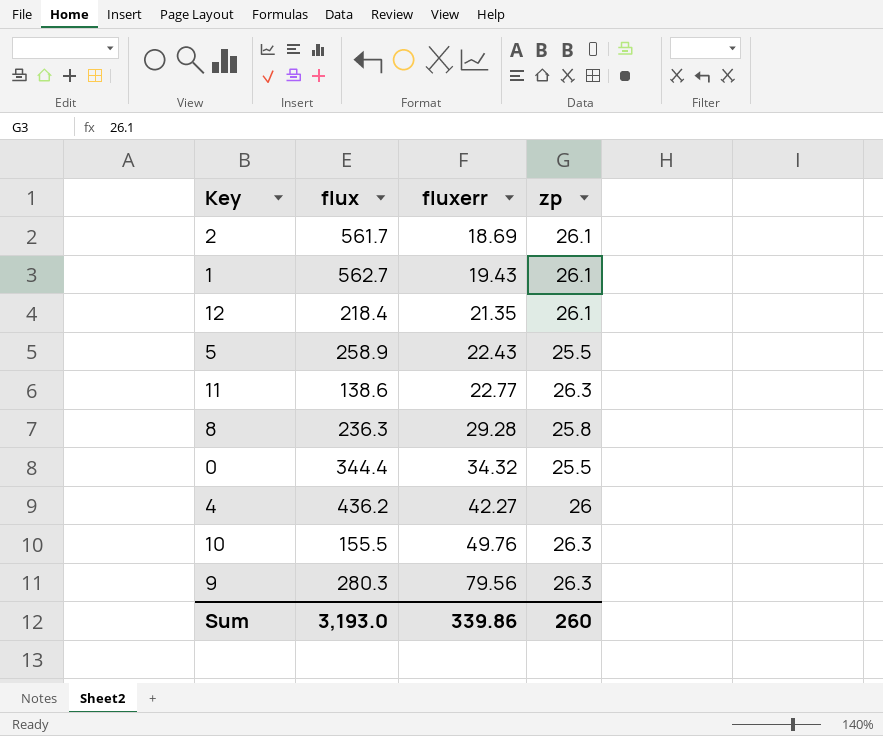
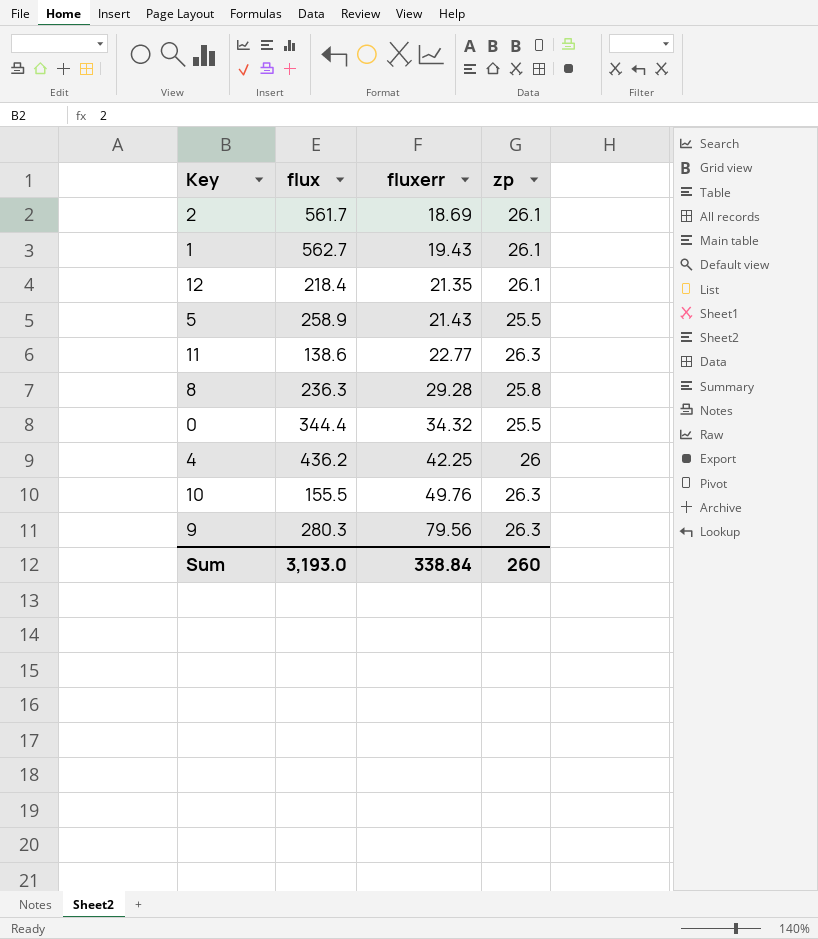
5 | fluxerr: 22.43 -> 21.43
4 | fluxerr: 42.27 -> 42.25
Sum | fluxerr: 339.86 -> 338.84

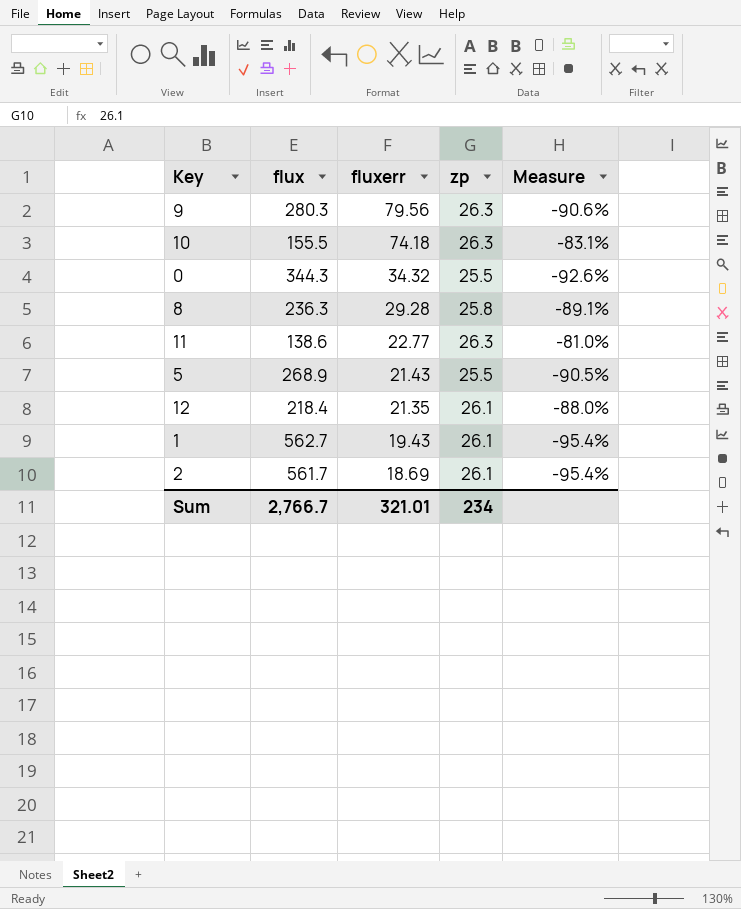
row order: fluxerr ascending -> fluxerr descending
column Measure | formula: none -> ([zp] - [flux]) / [flux]
row 4: 436.2 | 42.25 | 26 -> none
10 | fluxerr: 49.76 -> 74.18
0 | flux: 344.4 -> 344.3
5 | flux: 258.9 -> 268.9
Sum | flux: 3,193.0 -> 2,766.7
Sum | fluxerr: 338.84 -> 321.01
Sum | zp: 260 -> 234

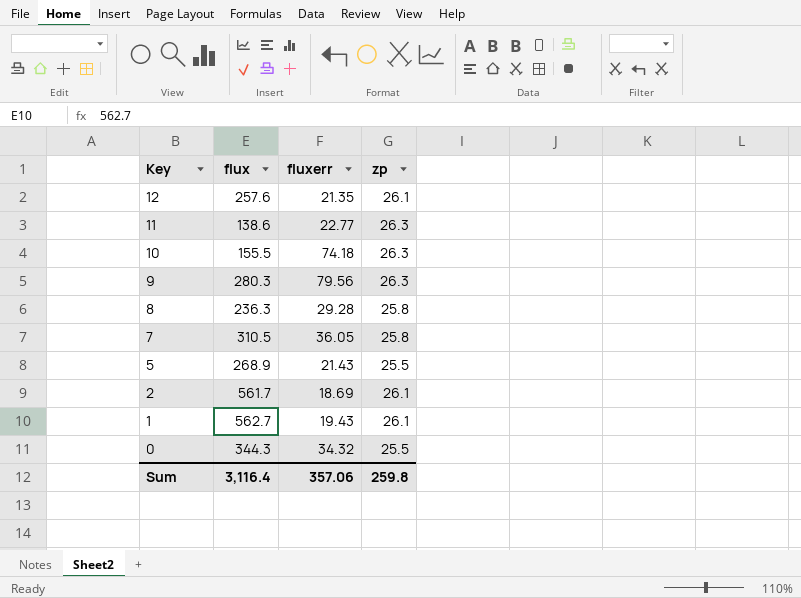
row order: fluxerr descending -> Key descending
column Measure | formula: ([zp] - [flux]) / [flux] -> none
12 | flux: 218.4 -> 257.6
row 7: none -> 310.5 | 36.05 | 25.8
Sum | flux: 2,766.7 -> 3,116.4
Sum | fluxerr: 321.01 -> 357.06
Sum | zp: 234 -> 259.8

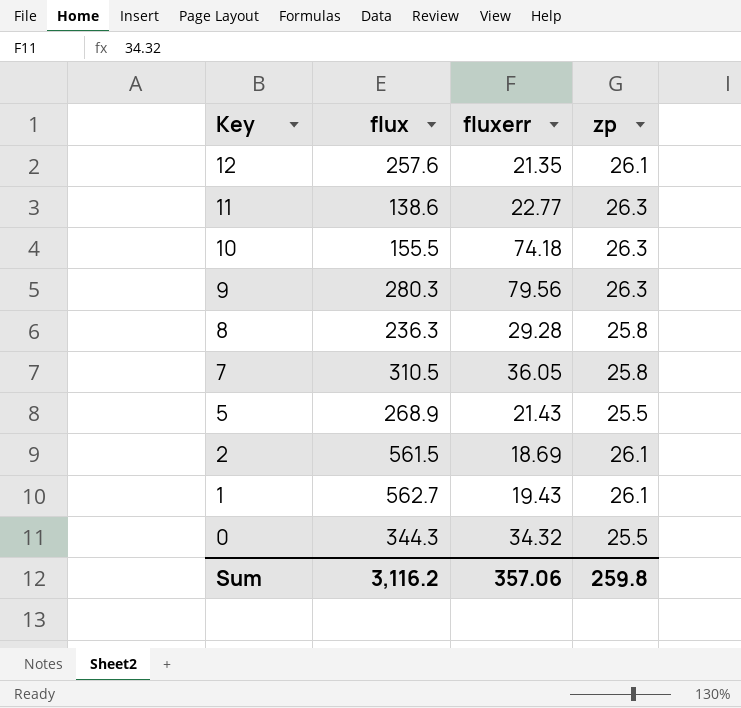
2 | flux: 561.7 -> 561.5
Sum | flux: 3,116.4 -> 3,116.2

